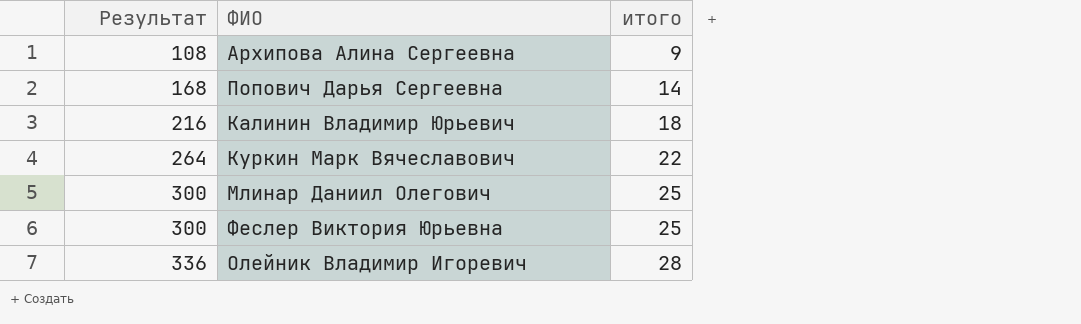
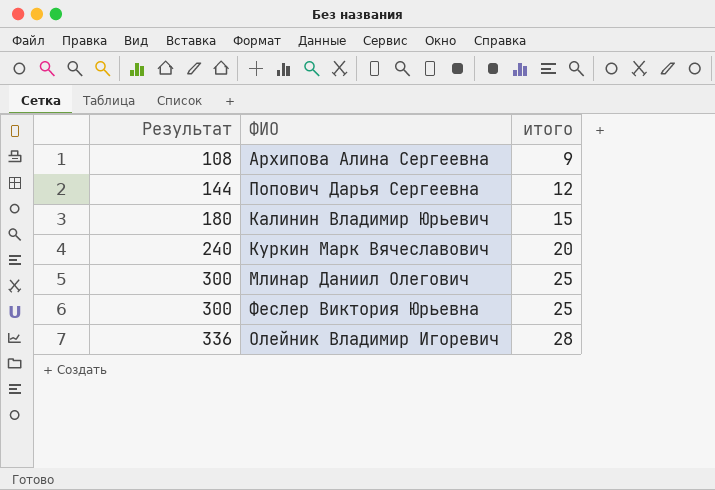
Попович Дарья Сергеевна | Результат: 168 -> 144
Попович Дарья Сергеевна | итого: 14 -> 12
Калинин Владимир Юрьевич | Результат: 216 -> 180
Калинин Владимир Юрьевич | итого: 18 -> 15
Куркин Марк Вячеславович | Результат: 264 -> 240
Куркин Марк Вячеславович | итого: 22 -> 20

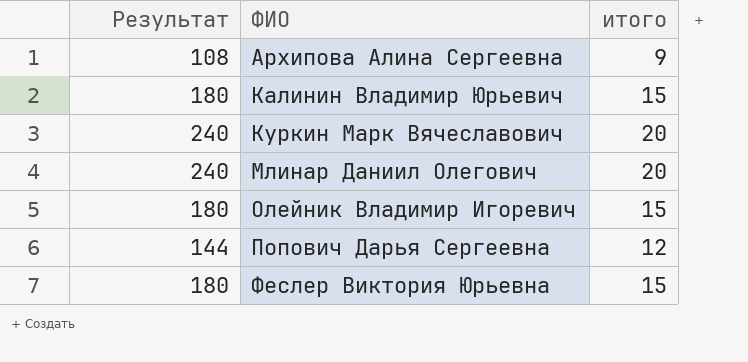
row order: Результат ascending -> ФИО ascending
Млинар Даниил Олегович | Результат: 300 -> 240
Млинар Даниил Олегович | итого: 25 -> 20
Олейник Владимир Игоревич | Результат: 336 -> 180
Олейник Владимир Игоревич | итого: 28 -> 15
Феслер Виктория Юрьевна | Результат: 300 -> 180
Феслер Виктория Юрьевна | итого: 25 -> 15

